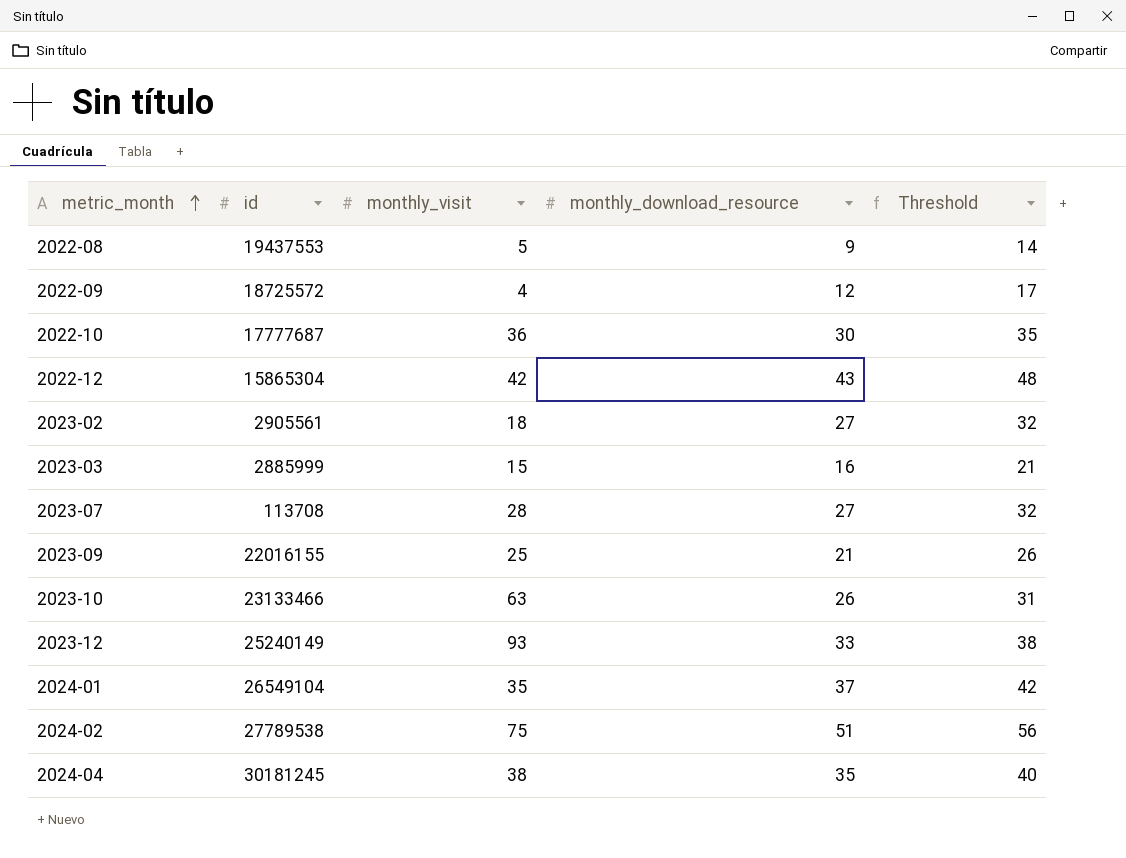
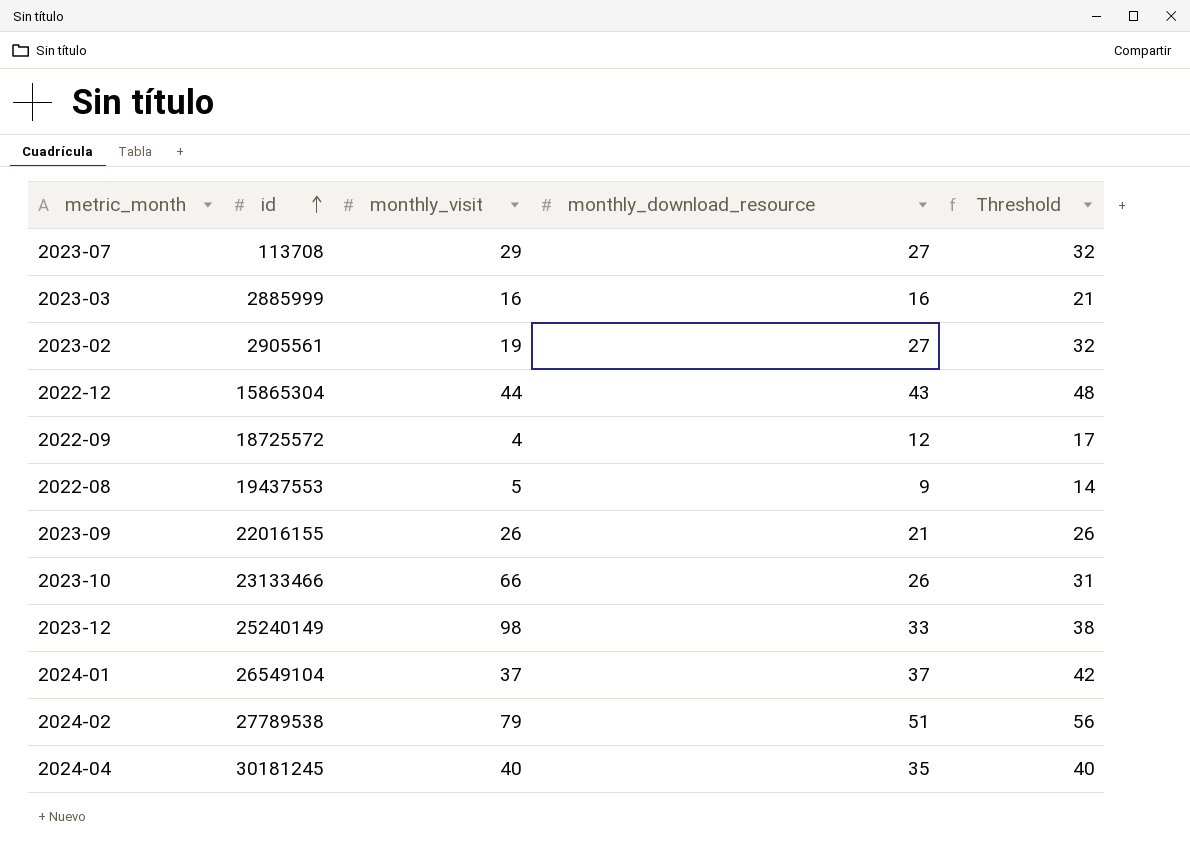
row order: metric_month ascending -> id ascending
row 2022-10: 17777687 | 36 | 30 | 35 -> none
2023-07 | monthly_visit: 28 -> 29
2023-03 | monthly_visit: 15 -> 16
2023-02 | monthly_visit: 18 -> 19
2022-12 | monthly_visit: 42 -> 44
2023-09 | monthly_visit: 25 -> 26
2023-10 | monthly_visit: 63 -> 66
2023-12 | monthly_visit: 93 -> 98
2024-01 | monthly_visit: 35 -> 37
2024-02 | monthly_visit: 75 -> 79
2024-04 | monthly_visit: 38 -> 40

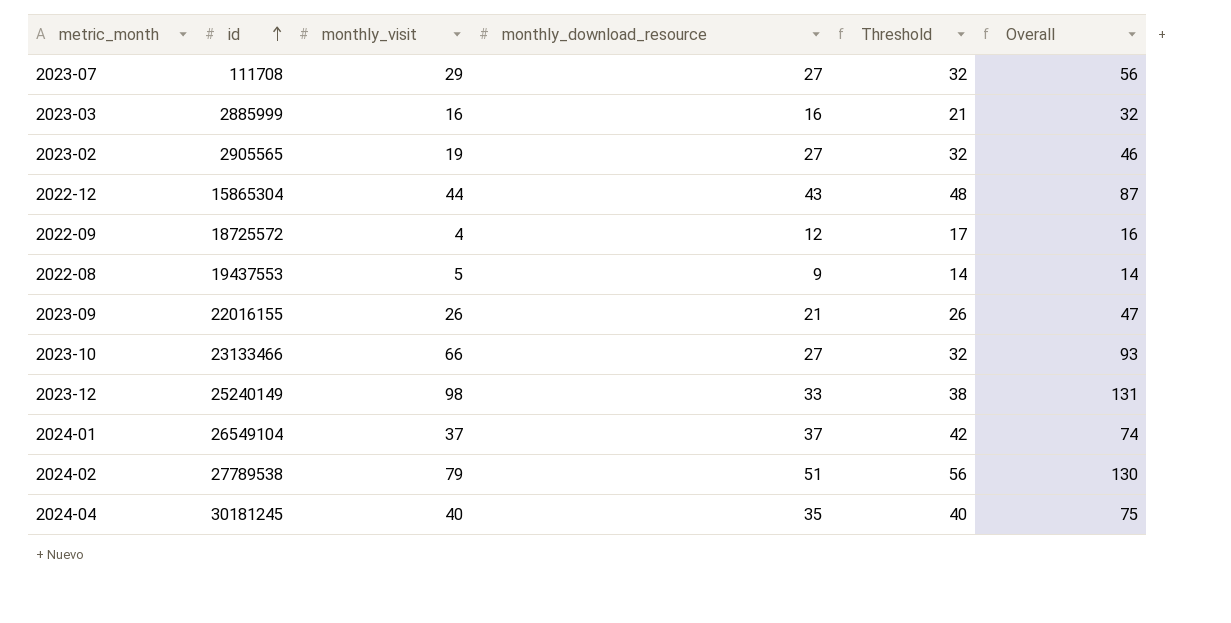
column Overall | formula: none -> [monthly_visit] + [monthly_download_resource]
2023-07 | id: 113708 -> 111708
2023-02 | id: 2905561 -> 2905565
2023-10 | monthly_download_resource: 26 -> 27
2023-10 | Threshold: 31 -> 32

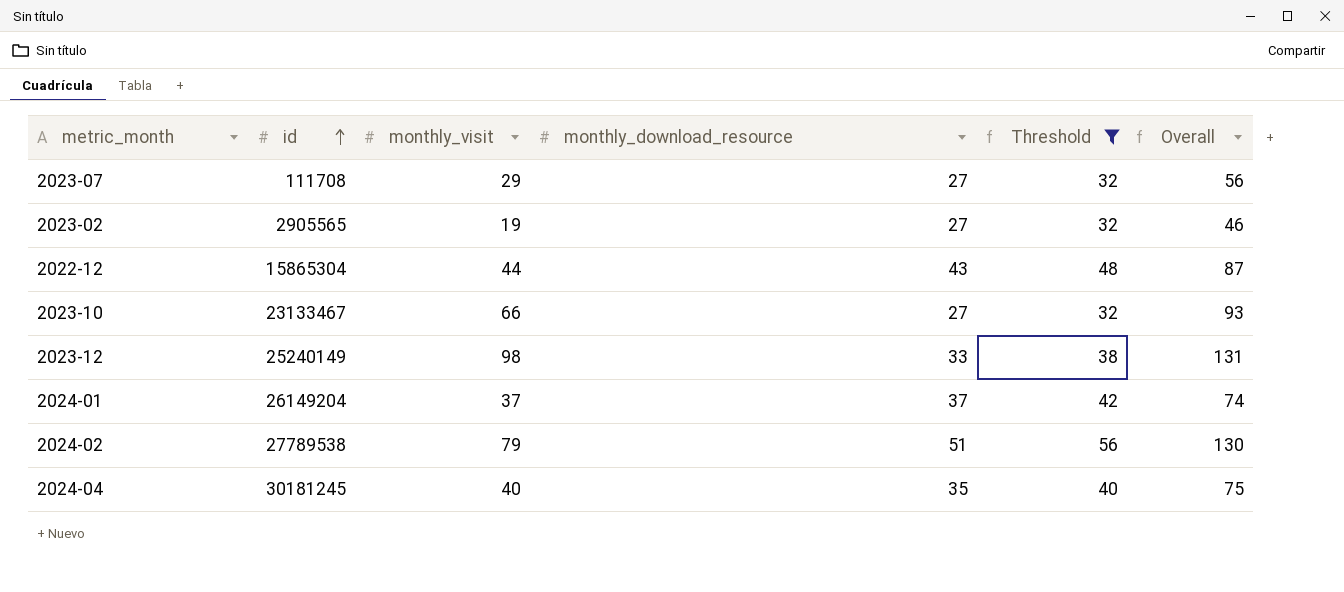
filter: none -> Threshold >= 32
2023-10 | id: 23133466 -> 23133467
2024-01 | id: 26549104 -> 26149204

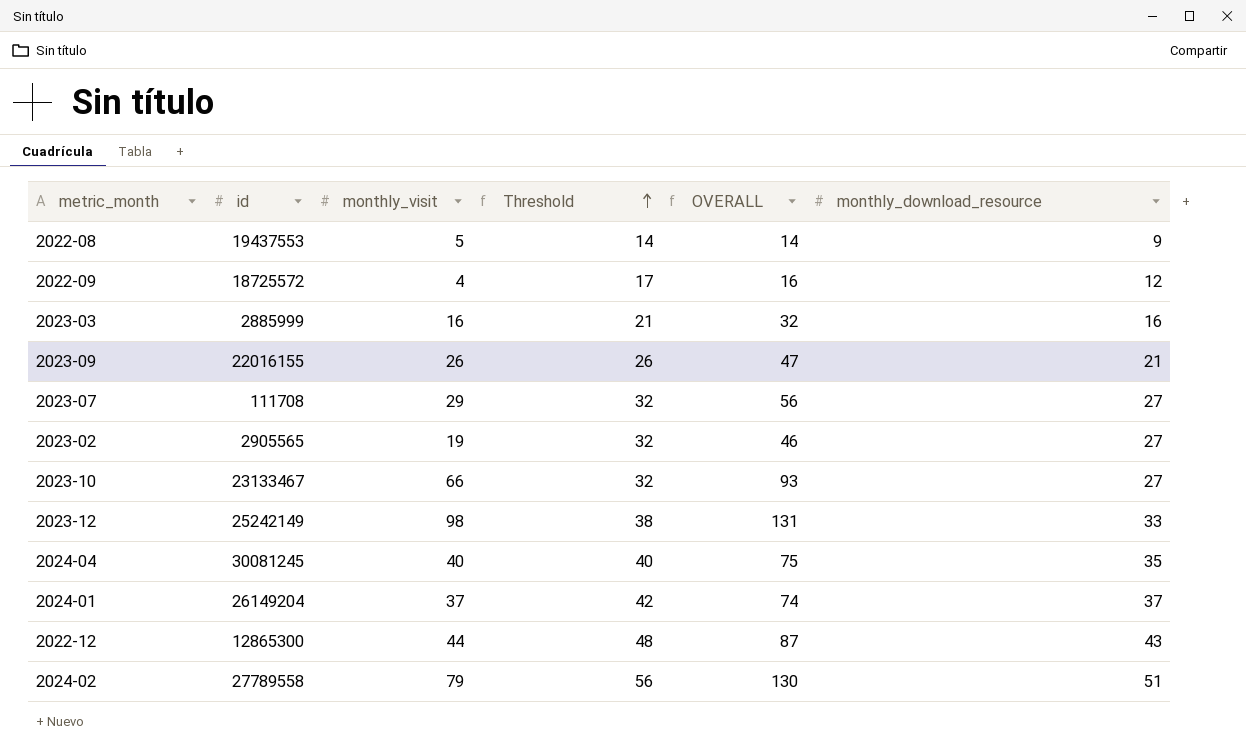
filter: Threshold >= 32 -> none
row order: id ascending -> Threshold ascending
column name: Overall -> OVERALL
column monthly_download_resource | position: 4 -> 6
2023-12 | id: 25240149 -> 25242149
2024-04 | id: 30181245 -> 30081245
2022-12 | id: 15865304 -> 12865300
2024-02 | id: 27789538 -> 27789558

